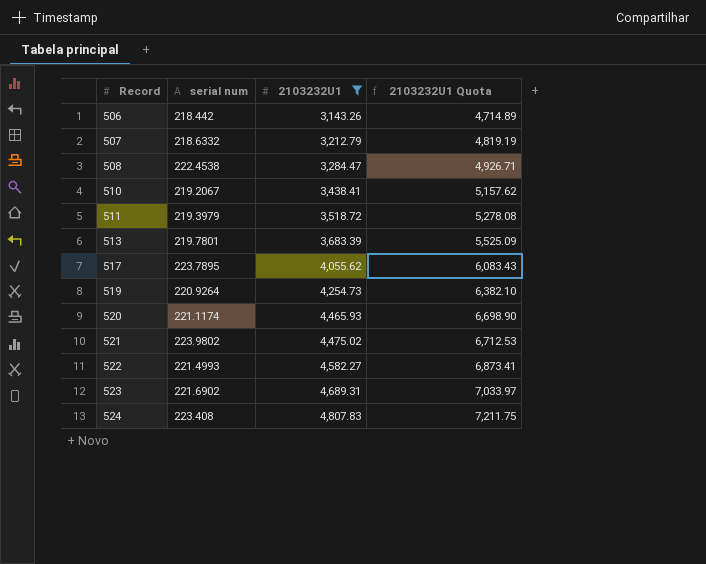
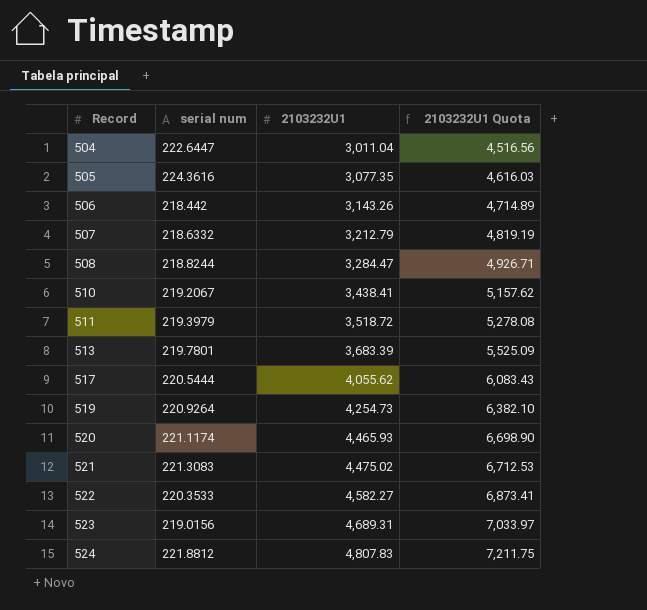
filter: 2103232U1 >= 3,143.26 -> none
508 | serial num: 222.4538 -> 218.8244
517 | serial num: 223.7895 -> 220.5444
521 | serial num: 223.9802 -> 221.3083
522 | serial num: 221.4993 -> 220.3533
523 | serial num: 221.6902 -> 219.0156
524 | serial num: 223.408 -> 221.8812

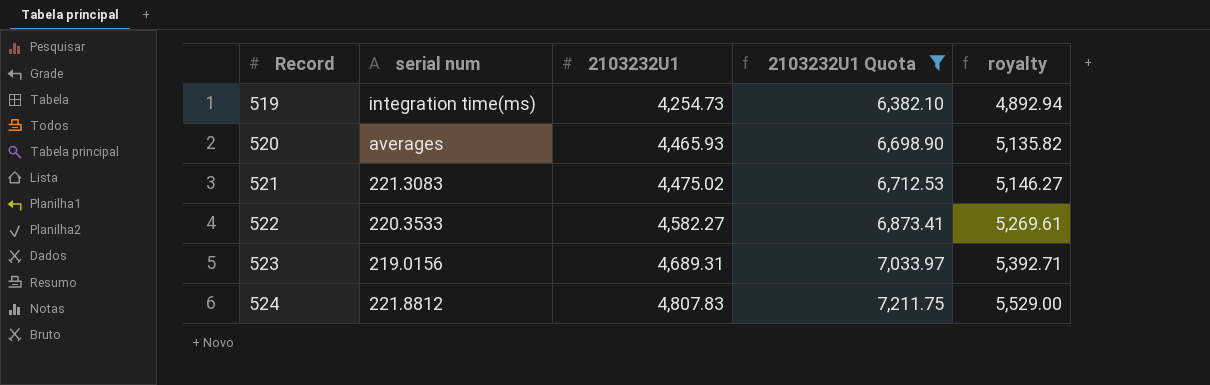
filter: none -> 2103232U1 Quota >= 6,382.10
column royalty | formula: none -> [2103232U1] * 1.15
519 | serial num: 220.9264 -> integration time(ms)
520 | serial num: 221.1174 -> averages

